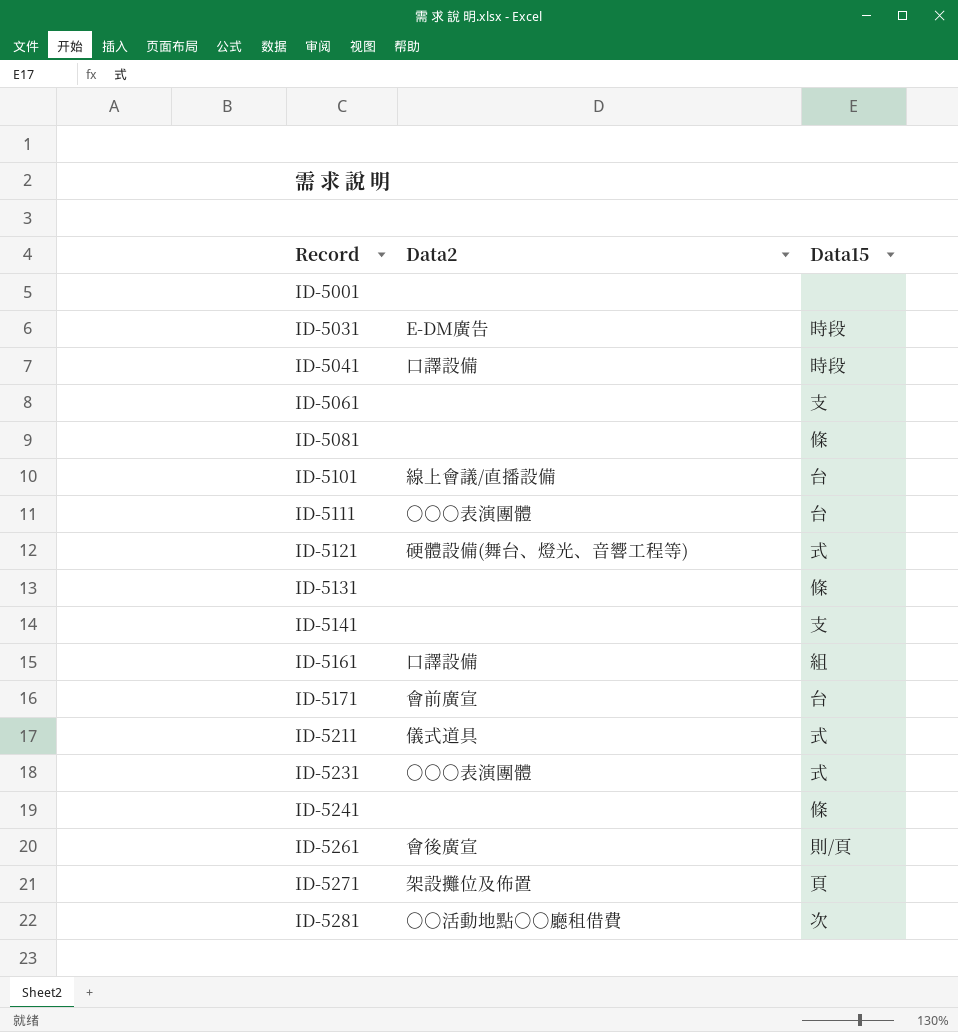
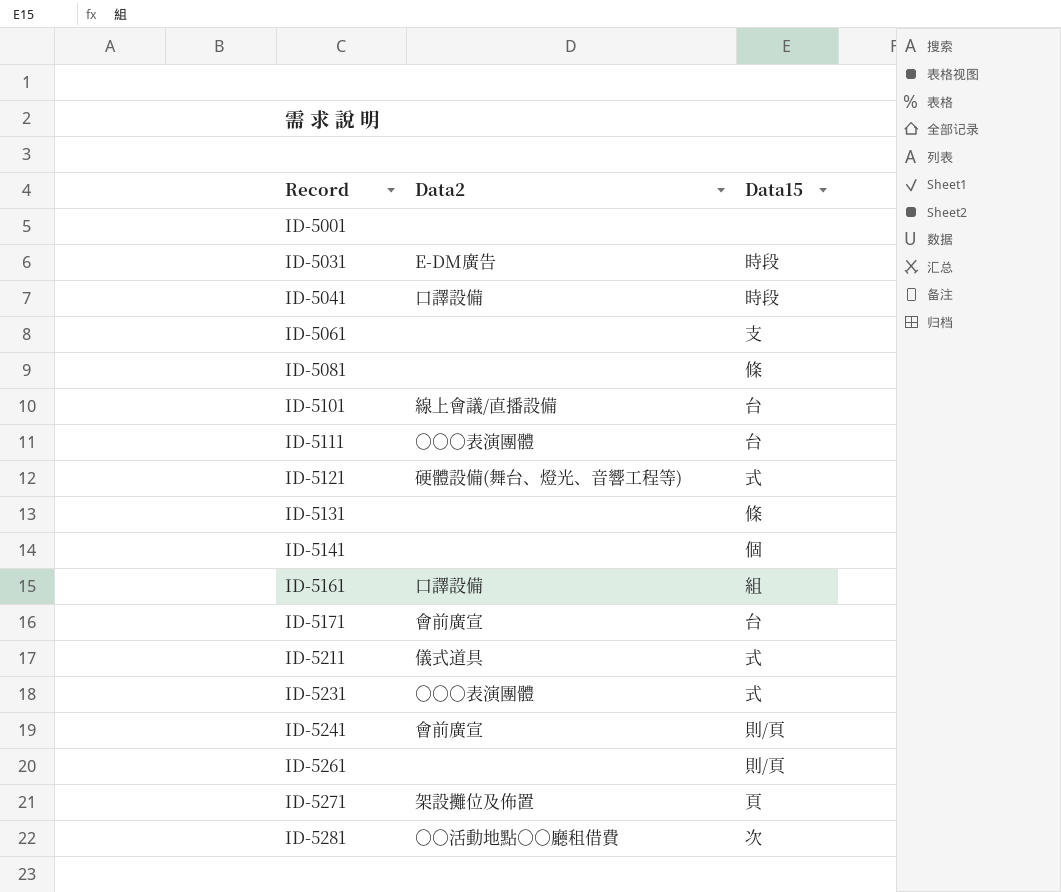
ID-5141 | Data15: 支 -> 個
ID-5241 | Data2: none -> 會前廣宣
ID-5241 | Data15: 條 -> 則/頁
ID-5261 | Data2: 會後廣宣 -> none

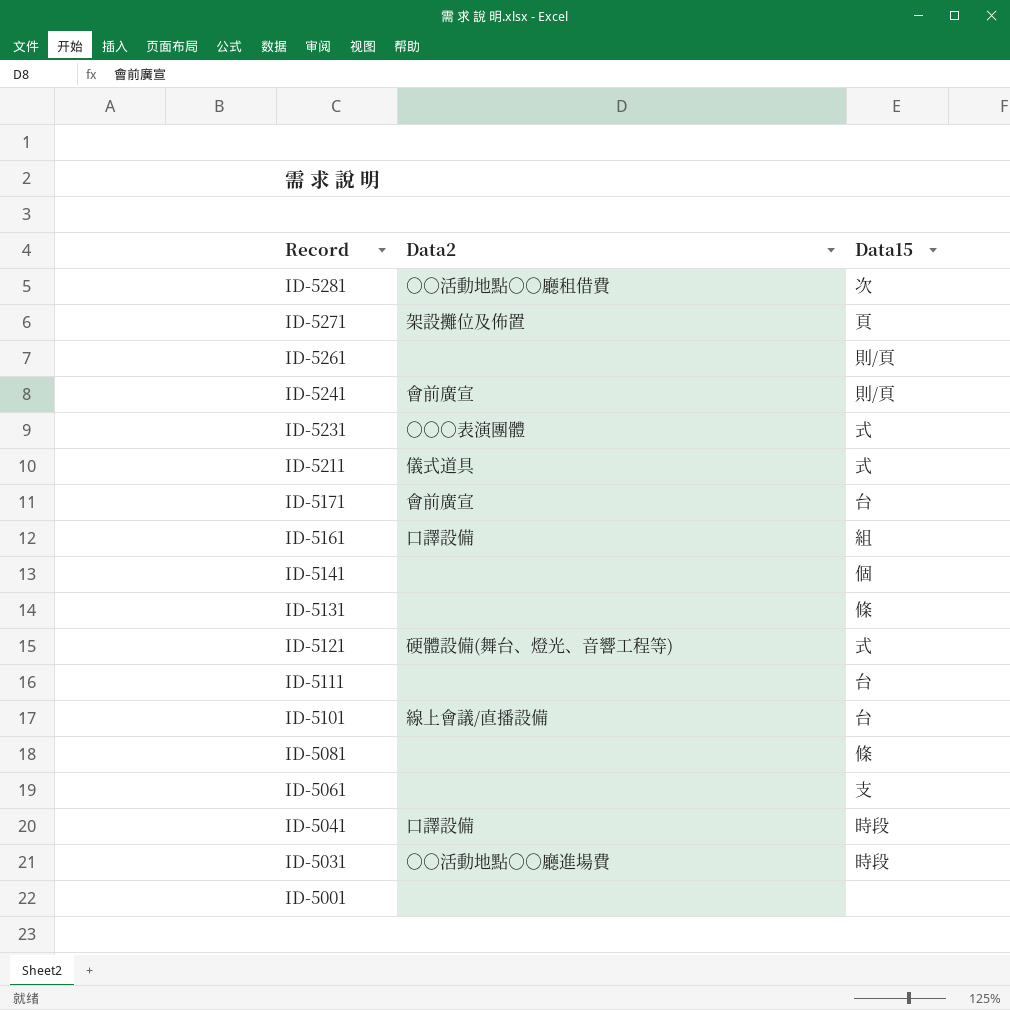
row order: Record ascending -> Record descending
ID-5111 | Data2: ○○○表演團體 -> none
ID-5031 | Data2: E-DM廣告 -> ○○活動地點○○廳進場費

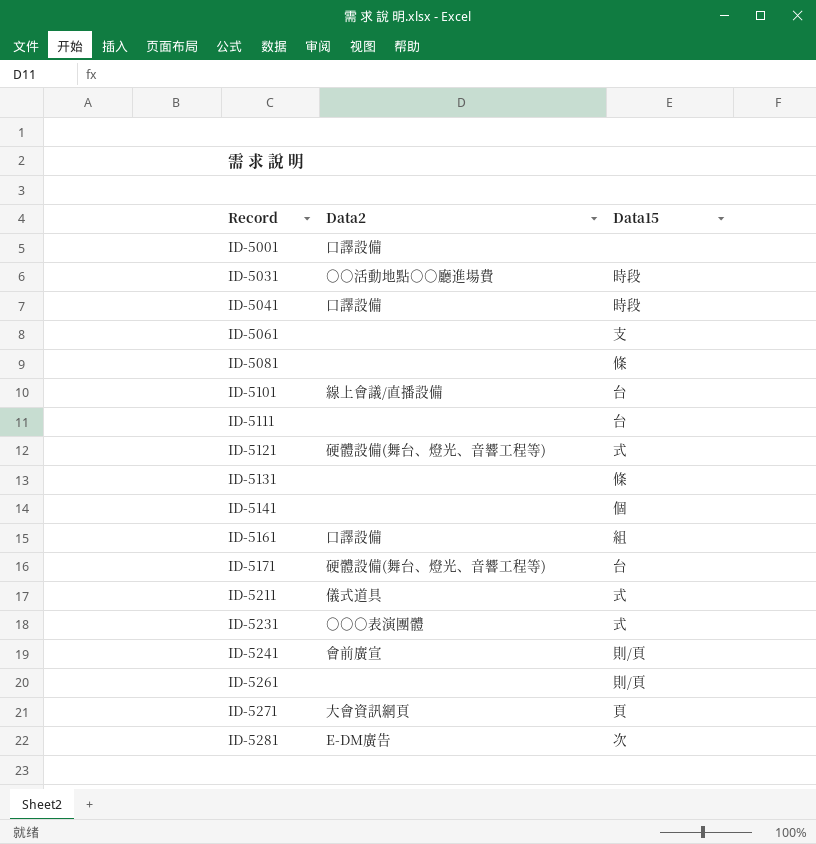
row order: Record descending -> Record ascending
ID-5001 | Data2: none -> 口譯設備
ID-5171 | Data2: 會前廣宣 -> 硬體設備(舞台、燈光、音響工程等)
ID-5271 | Data2: 架設攤位及佈置 -> 大會資訊網頁
ID-5281 | Data2: ○○活動地點○○廳租借費 -> E-DM廣告

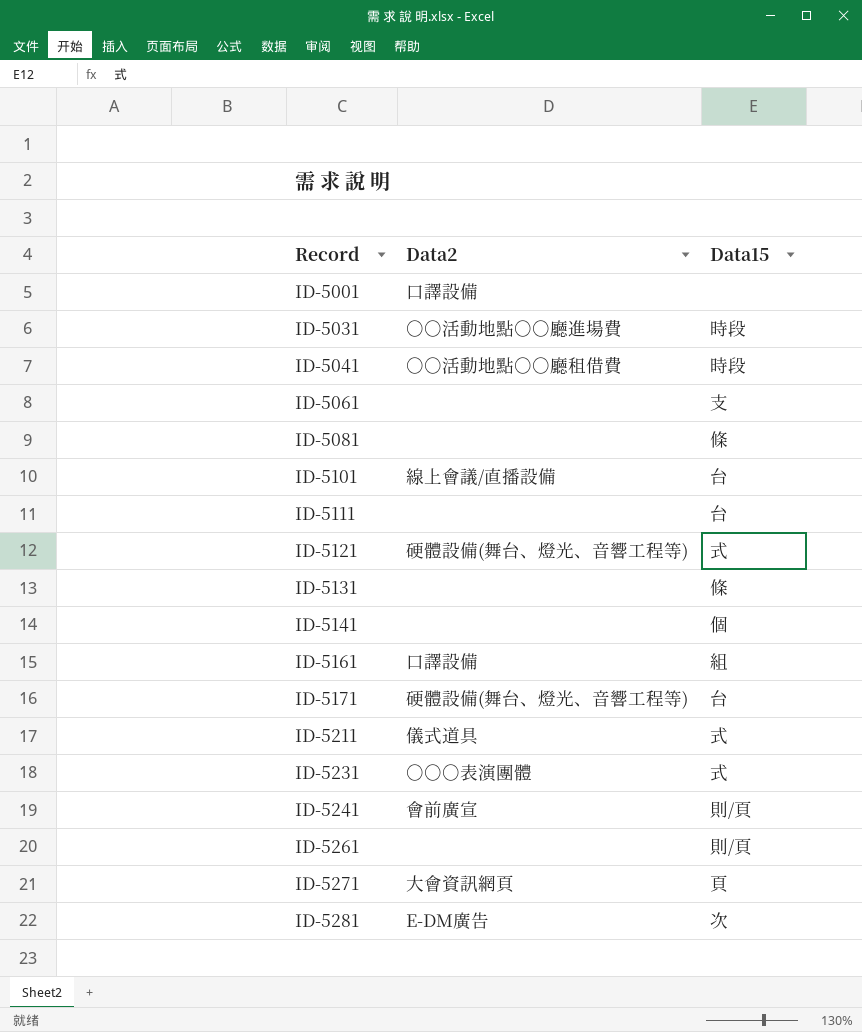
ID-5041 | Data2: 口譯設備 -> ○○活動地點○○廳租借費

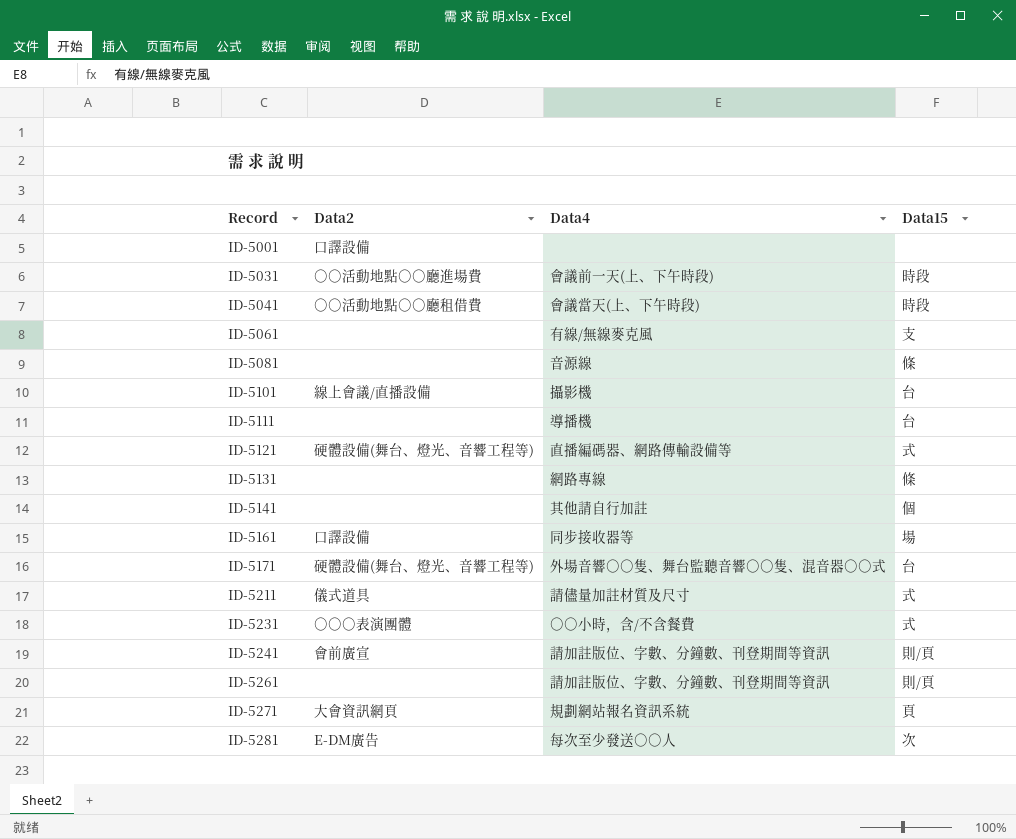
column Data4 | position: none -> 3
ID-5161 | Data15: 組 -> 場

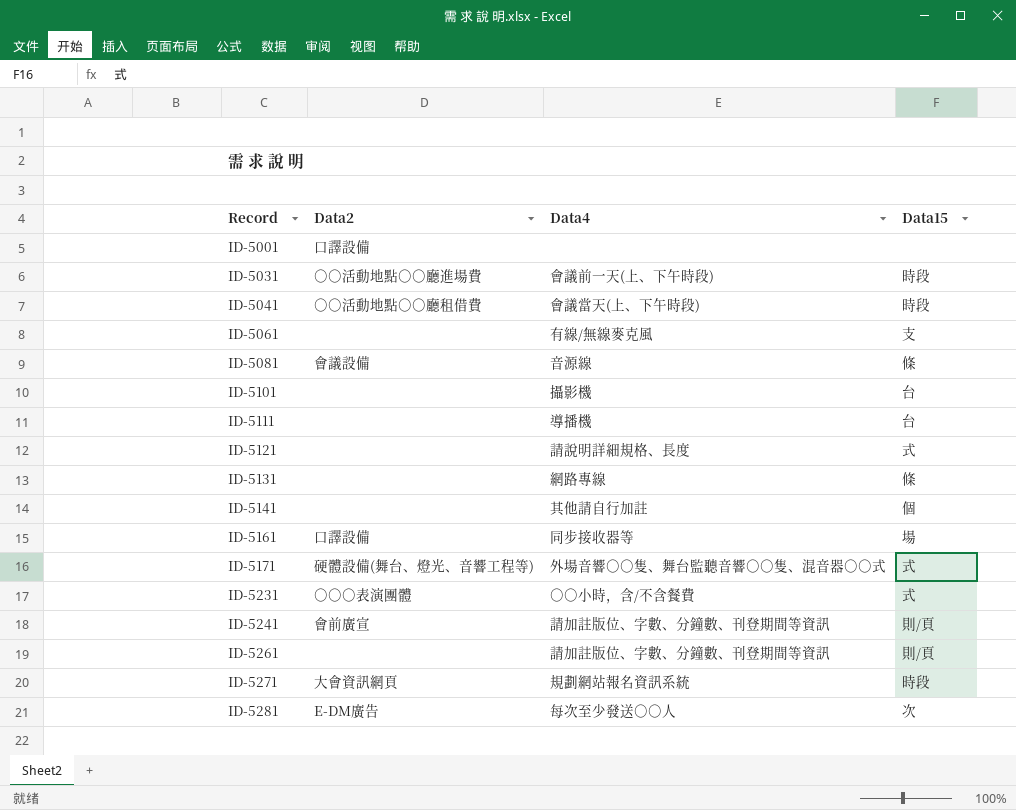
row ID-5211: 儀式道具 | 請儘量加註材質及尺寸 | 式 -> none
ID-5081 | Data2: none -> 會議設備
ID-5101 | Data2: 線上會議/直播設備 -> none
ID-5121 | Data2: 硬體設備(舞台、燈光、音響工程等) -> none
ID-5121 | Data4: 直播編碼器、網路傳輸設備等 -> 請說明詳細規格、長度
ID-5171 | Data15: 台 -> 式
ID-5271 | Data15: 頁 -> 時段

